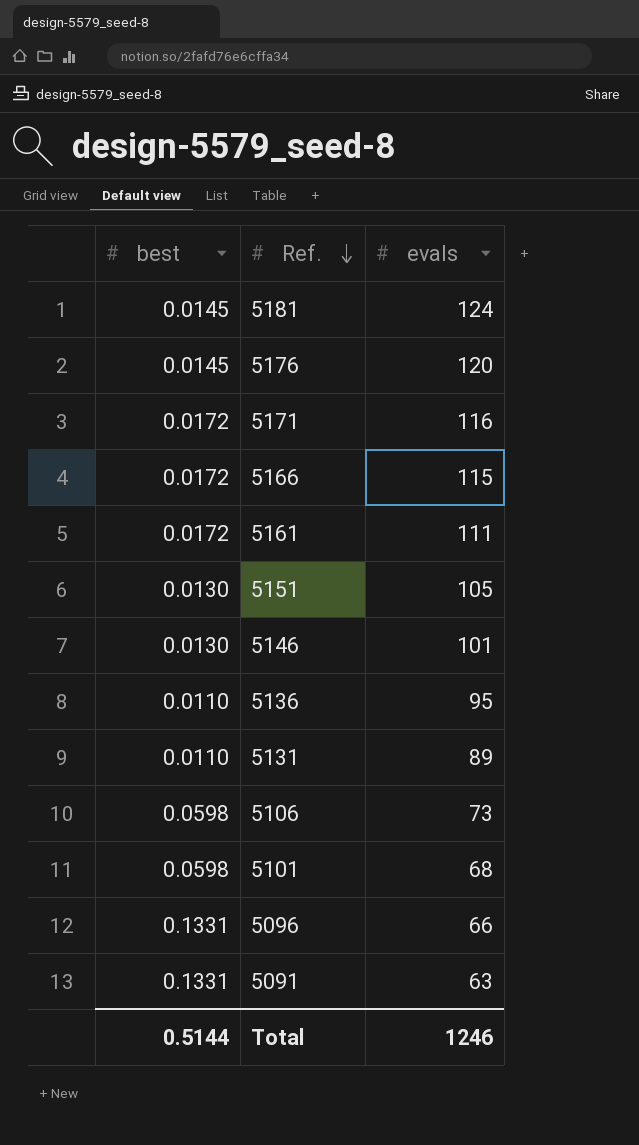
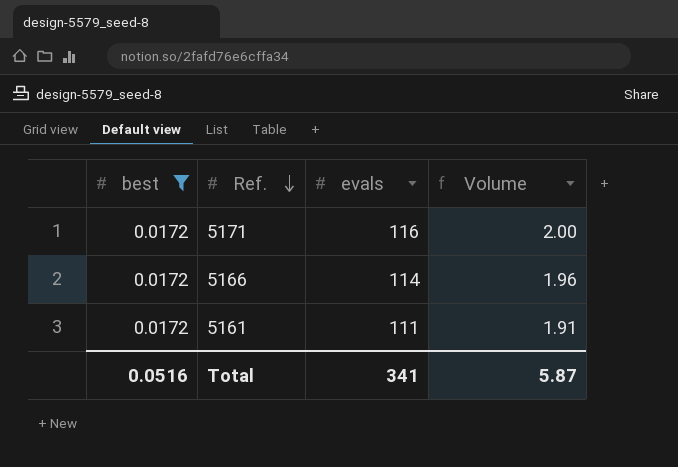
filter: none -> best = 0.0172
column Volume | formula: none -> [best] * [evals]
5166 | evals: 115 -> 114
Total | best: 0.5144 -> 0.0516
Total | evals: 1246 -> 341

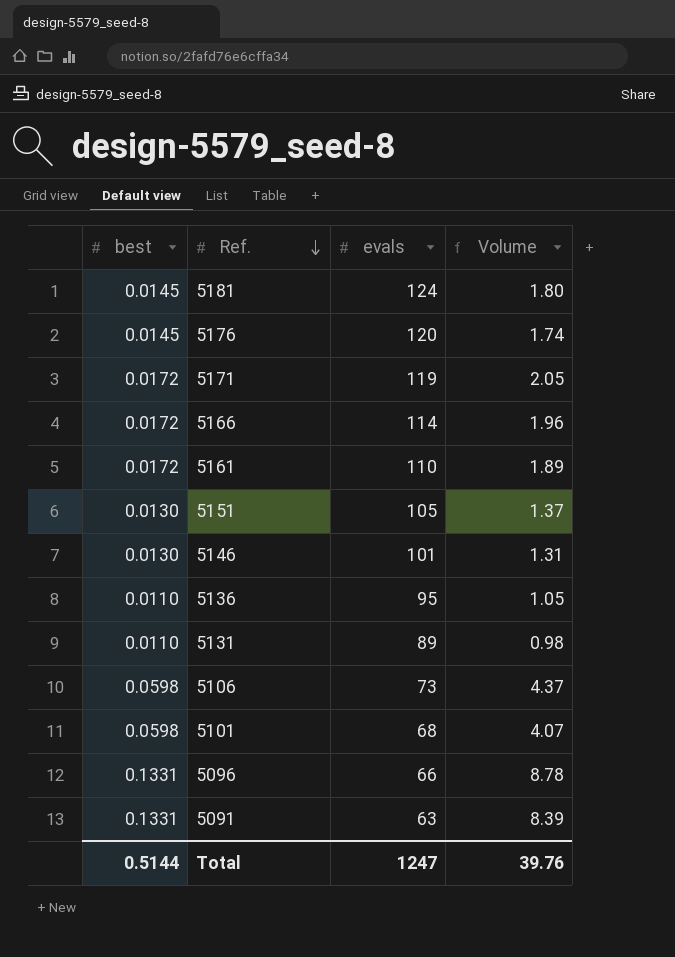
filter: best = 0.0172 -> none
5171 | evals: 116 -> 119
5171 | Volume: 2.00 -> 2.05
5161 | evals: 111 -> 110
5161 | Volume: 1.91 -> 1.89
Total | best: 0.0516 -> 0.5144
Total | evals: 341 -> 1247
Total | Volume: 5.87 -> 39.76

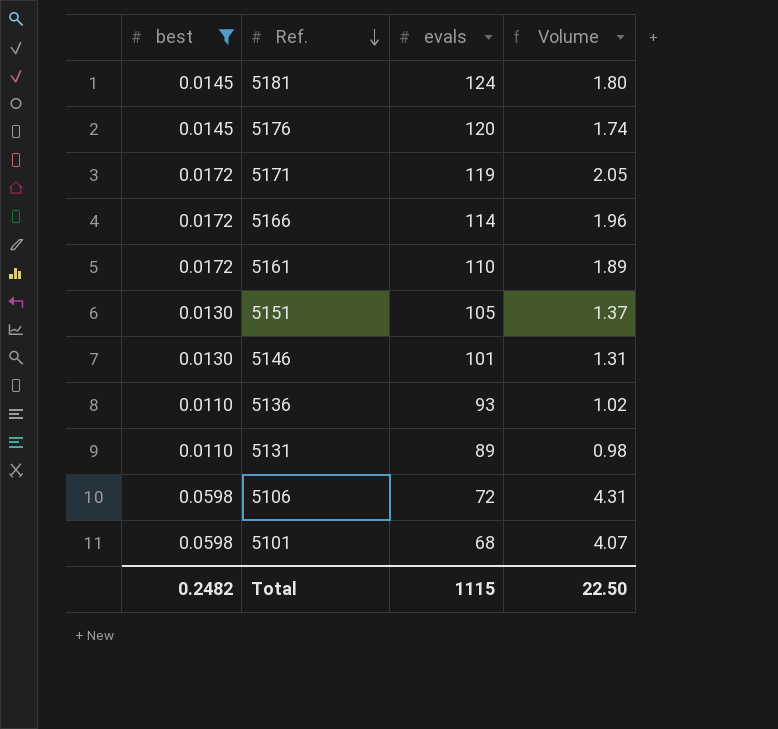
filter: none -> best != 0.1331
5136 | evals: 95 -> 93
5136 | Volume: 1.05 -> 1.02
5106 | evals: 73 -> 72
5106 | Volume: 4.37 -> 4.31
Total | best: 0.5144 -> 0.2482
Total | evals: 1247 -> 1115
Total | Volume: 39.76 -> 22.50

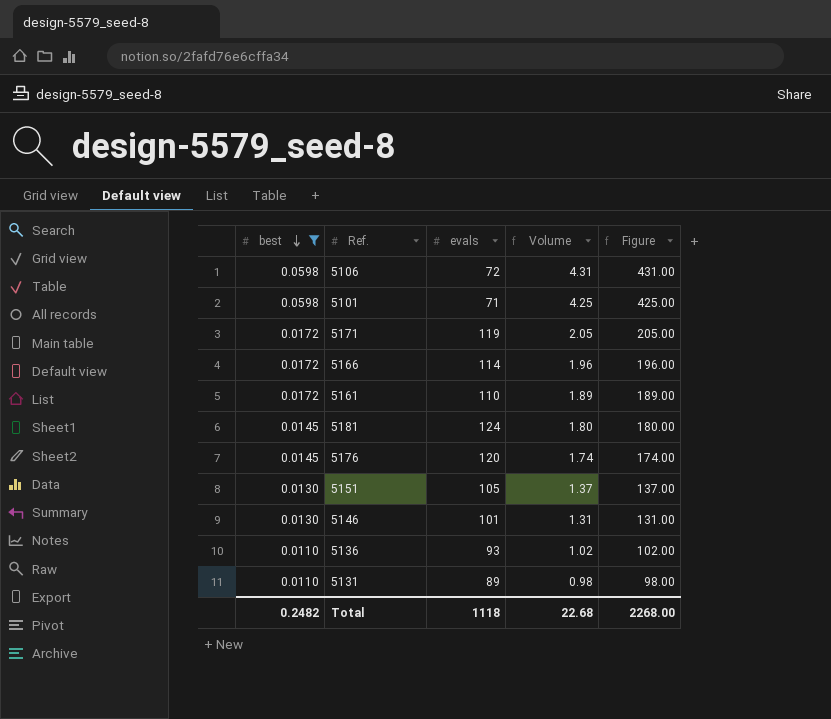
row order: Ref. descending -> best descending
column Figure | formula: none -> [Volume] * 100
5101 | evals: 68 -> 71
5101 | Volume: 4.07 -> 4.25
Total | evals: 1115 -> 1118
Total | Volume: 22.50 -> 22.68

